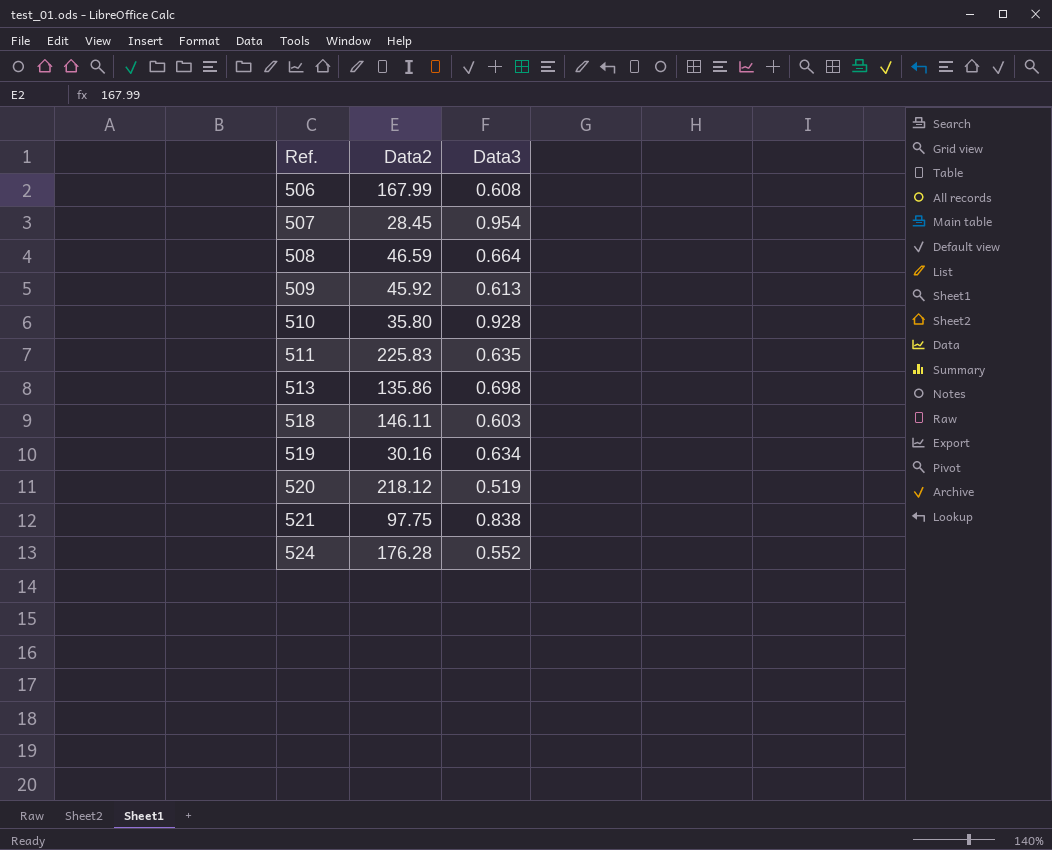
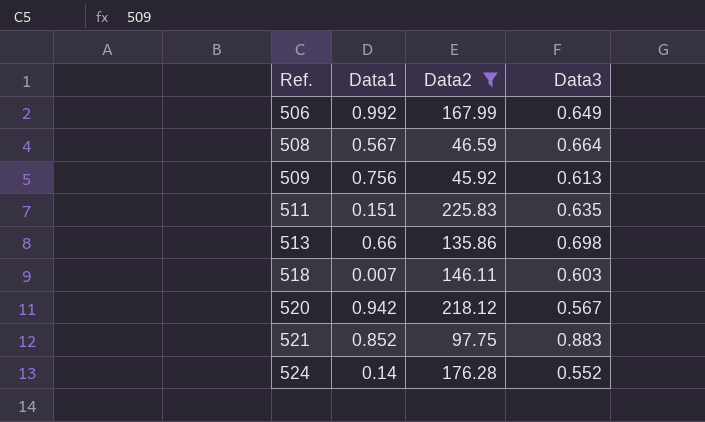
filter: none -> Data2 >= 45.92
column Data1 | position: none -> 2
506 | Data3: 0.608 -> 0.649
520 | Data3: 0.519 -> 0.567
521 | Data3: 0.838 -> 0.883

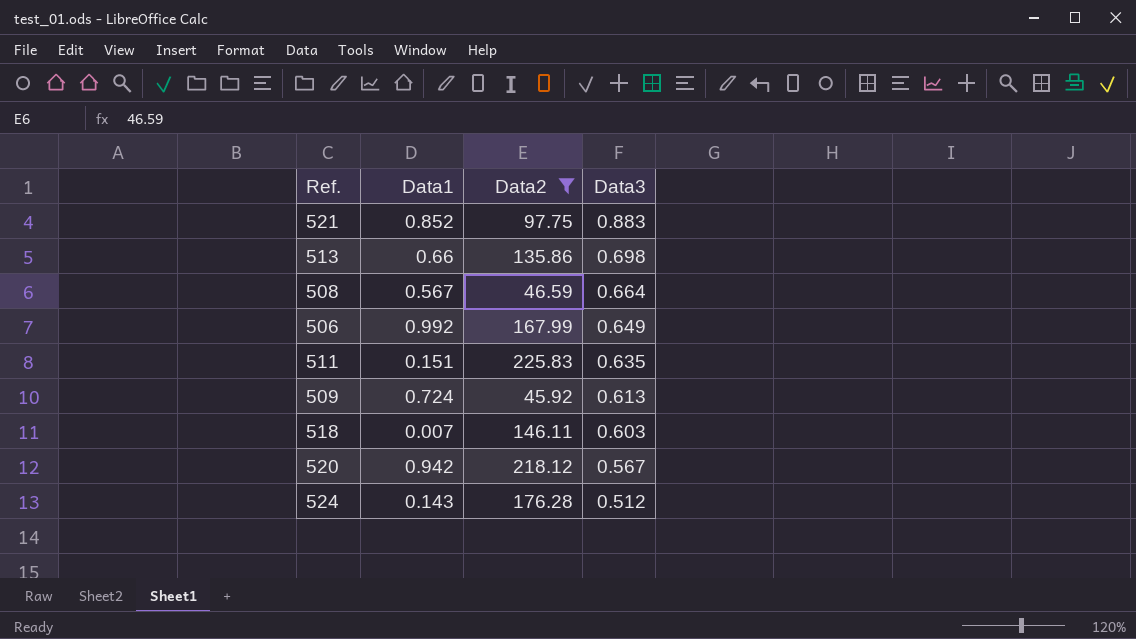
row order: Ref. ascending -> Data3 descending
509 | Data1: 0.756 -> 0.724
524 | Data1: 0.14 -> 0.143
524 | Data3: 0.552 -> 0.512

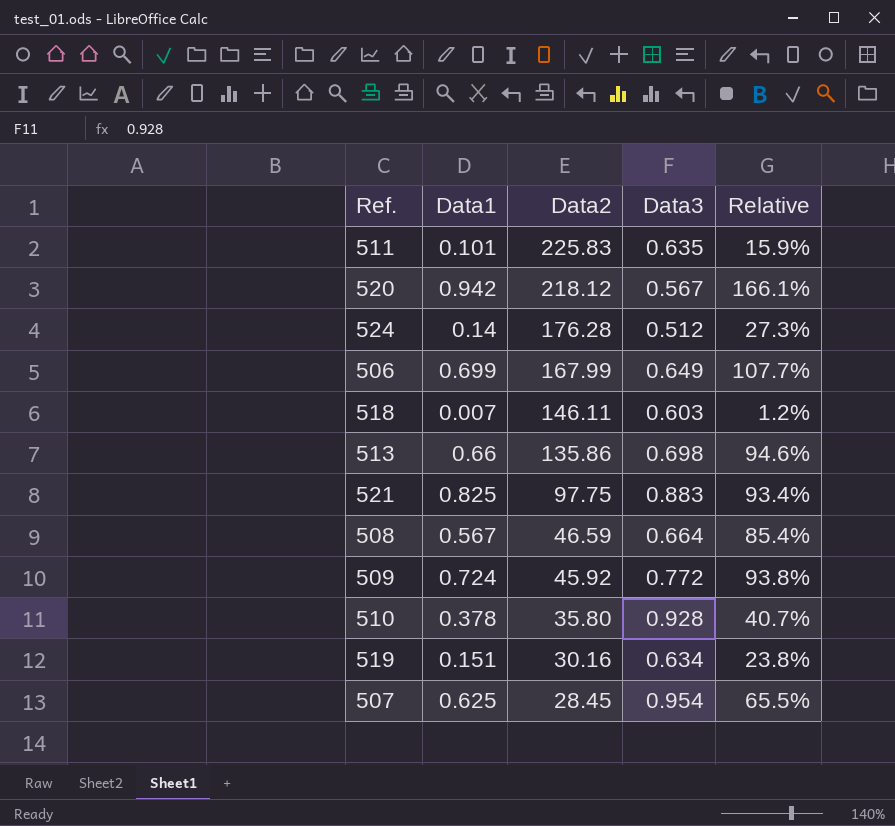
filter: Data2 >= 45.92 -> none
row order: Data3 descending -> Data2 descending
column Relative | formula: none -> [Data1] / [Data3]
511 | Data1: 0.151 -> 0.101
524 | Data1: 0.143 -> 0.14
506 | Data1: 0.992 -> 0.699
521 | Data1: 0.852 -> 0.825
509 | Data3: 0.613 -> 0.772

